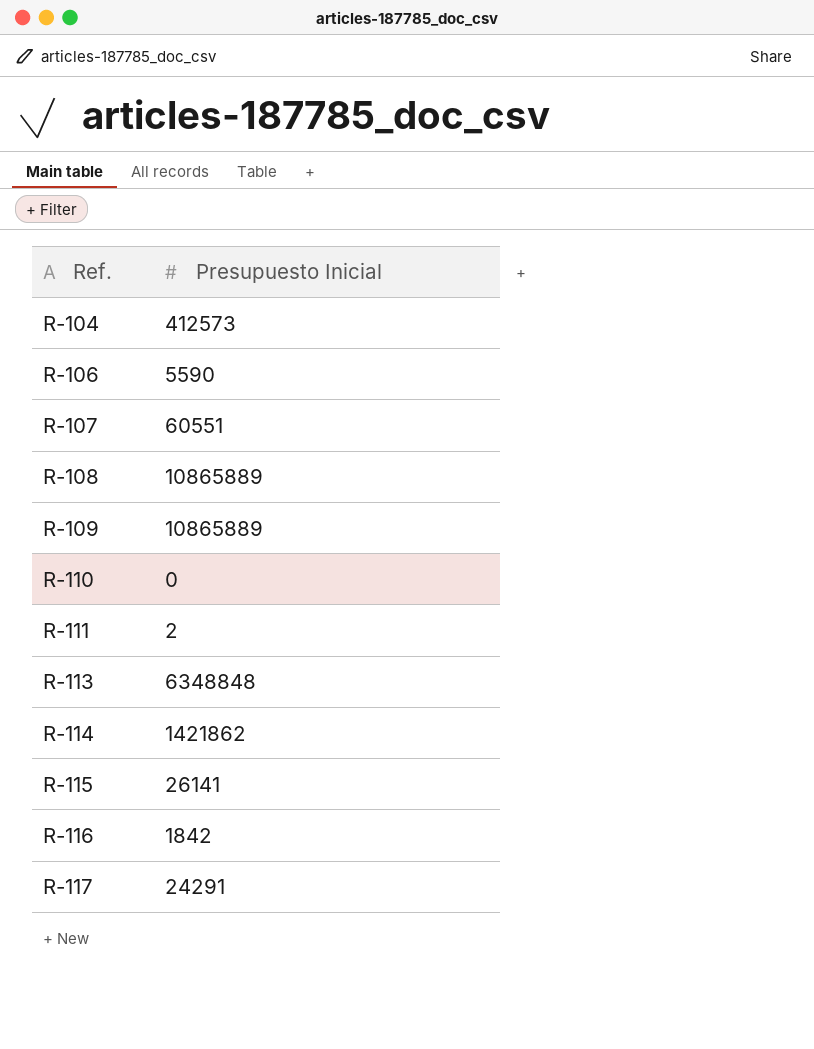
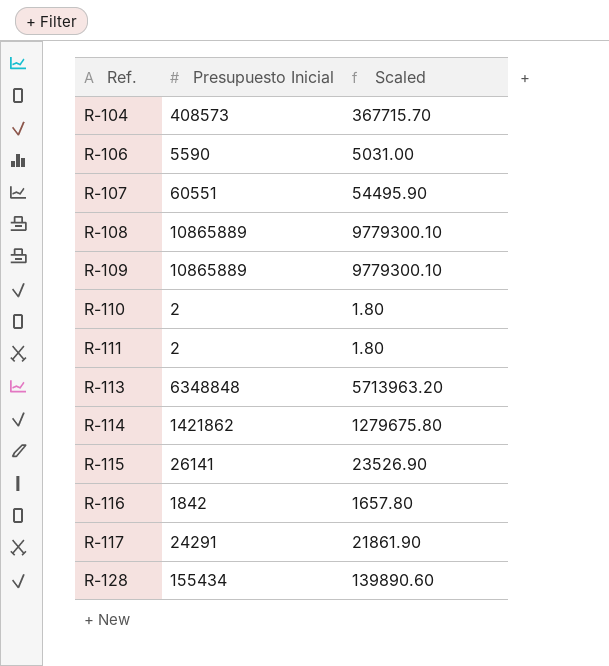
column Scaled | formula: none -> [Presupuesto Inicial] * 0.9
R-104 | Presupuesto Inicial: 412573 -> 408573
R-110 | Presupuesto Inicial: 0 -> 2
row R-128: none -> 155434 | 139890.60

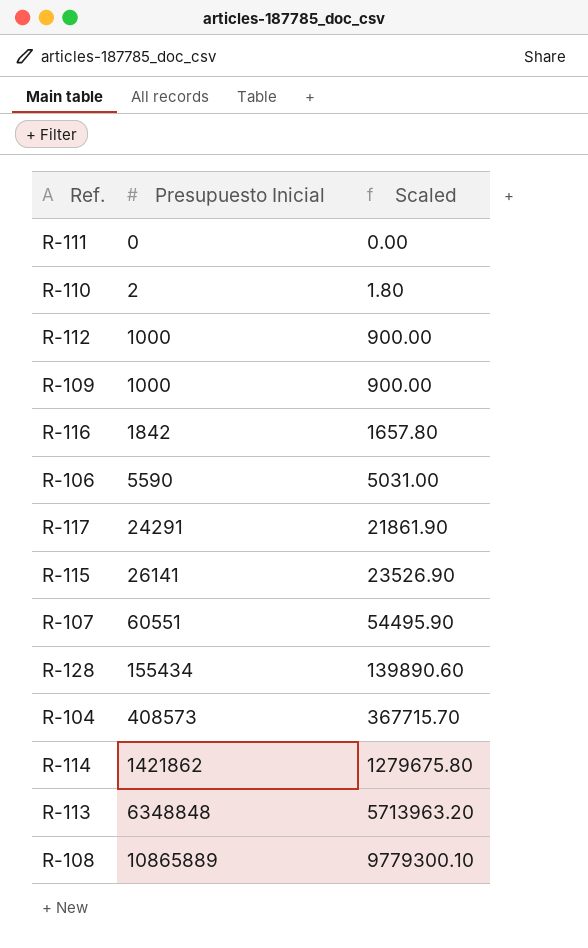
row order: Ref. ascending -> Presupuesto Inicial ascending
R-111 | Presupuesto Inicial: 2 -> 0
R-111 | Scaled: 1.80 -> 0.00
row R-112: none -> 1000 | 900.00
R-109 | Presupuesto Inicial: 10865889 -> 1000
R-109 | Scaled: 9779300.10 -> 900.00

